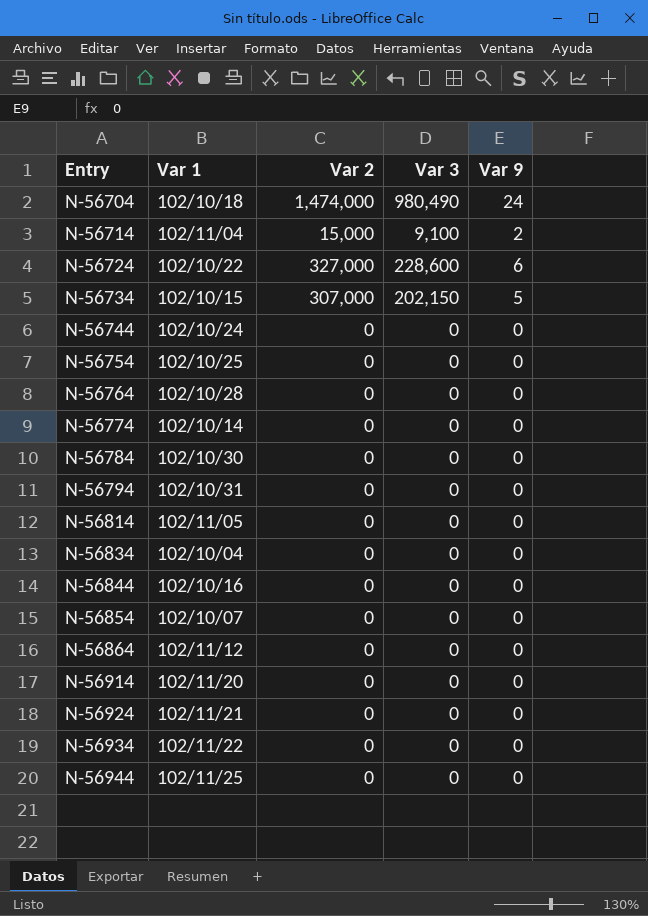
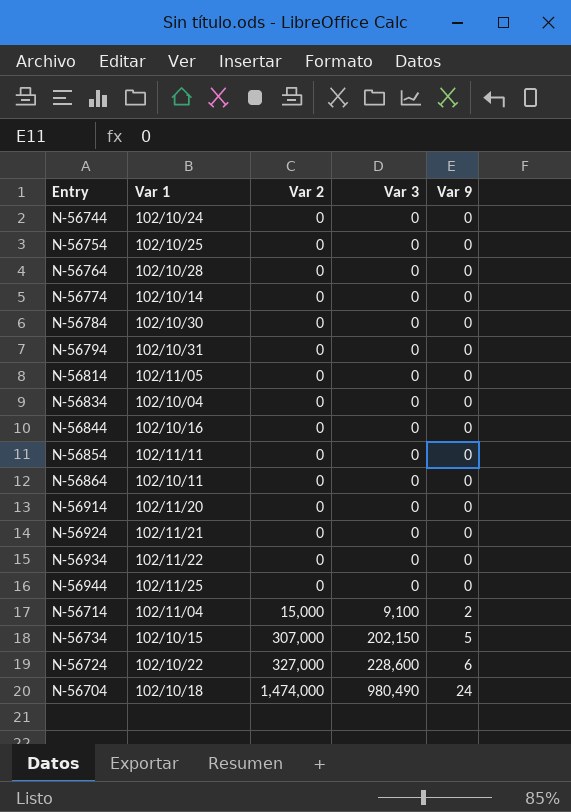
row order: Entry ascending -> Var 2 ascending
N-56854 | Var 1: 102/10/07 -> 102/11/11
N-56864 | Var 1: 102/11/12 -> 102/10/11

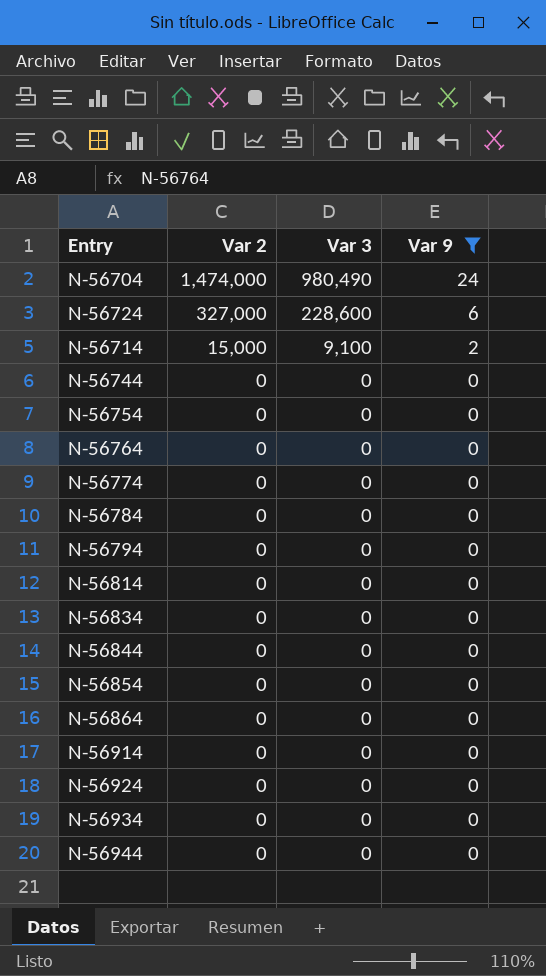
filter: none -> Var 9 != 5
row order: Var 2 ascending -> Var 2 descending
column Var 1 | position: 2 -> none

